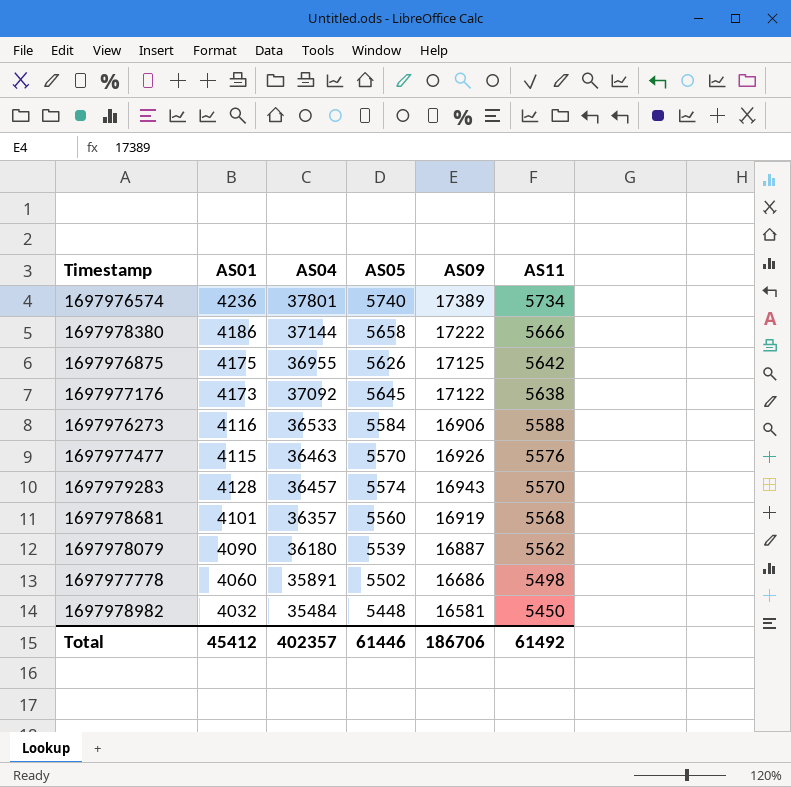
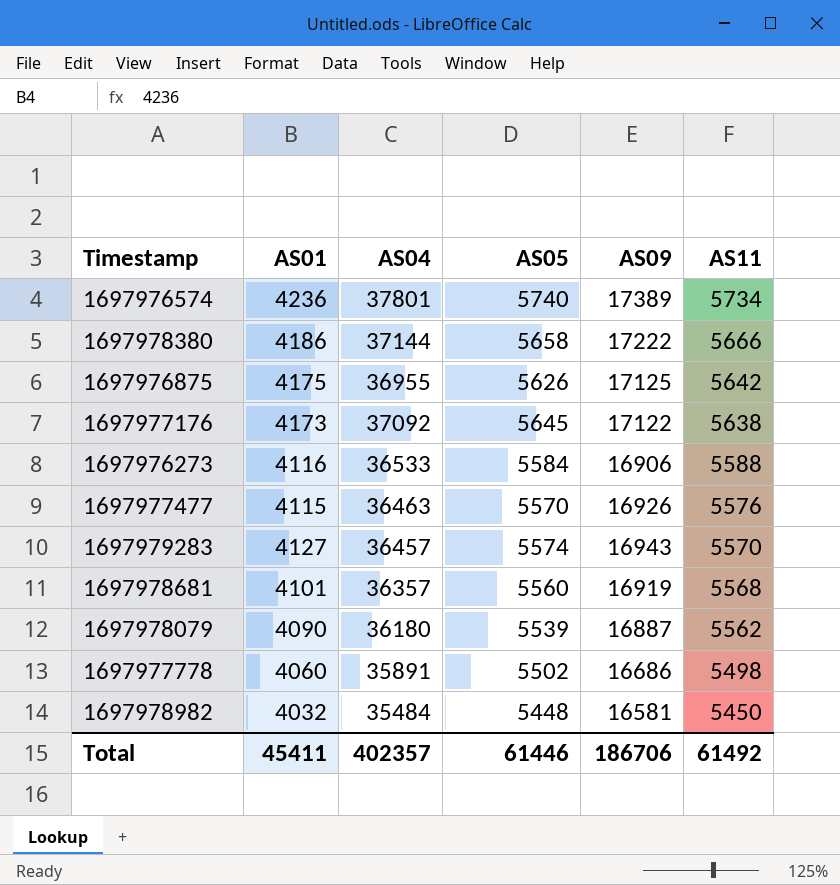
1697979283 | AS01: 4128 -> 4127
Total | AS01: 45412 -> 45411

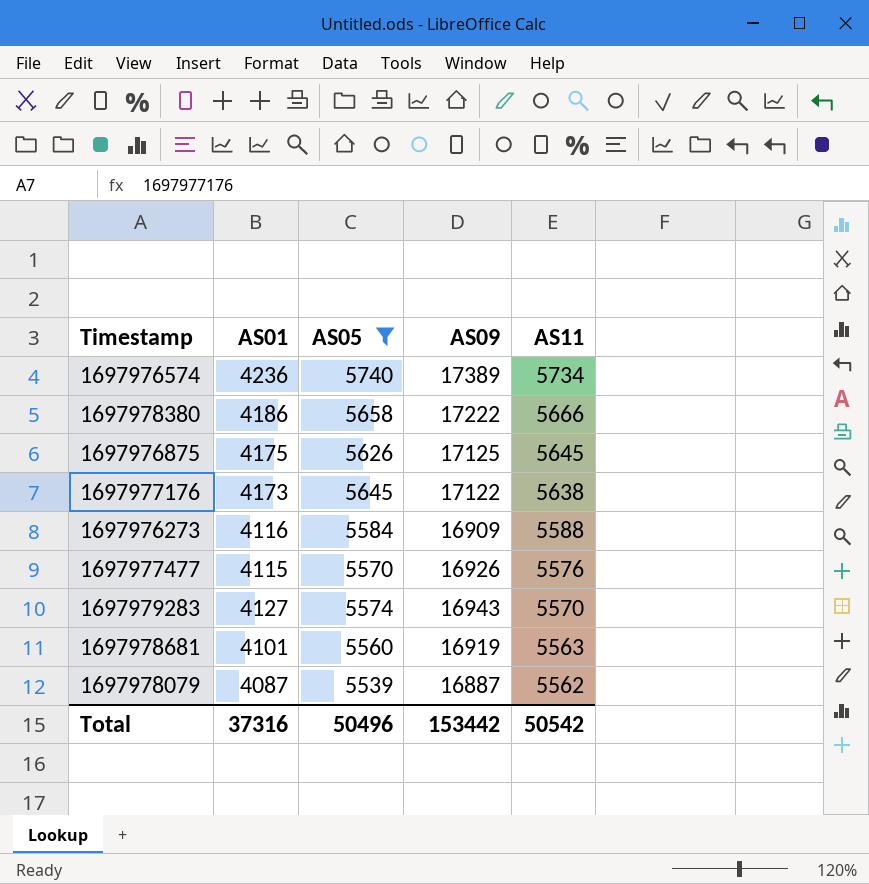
filter: none -> AS05 >= 5539
column AS04 | position: 3 -> none
1697976875 | AS11: 5642 -> 5645
1697976273 | AS09: 16906 -> 16909
1697978681 | AS11: 5568 -> 5563
1697978079 | AS01: 4090 -> 4087
Total | AS01: 45411 -> 37316
Total | AS05: 61446 -> 50496
Total | AS09: 186706 -> 153442
Total | AS11: 61492 -> 50542

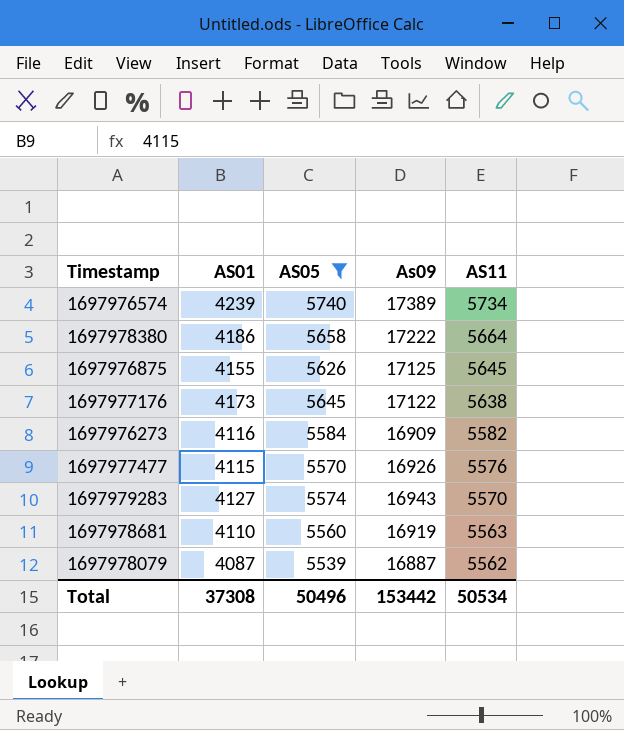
column name: AS09 -> As09
1697976574 | AS01: 4236 -> 4239
1697978380 | AS11: 5666 -> 5664
1697976875 | AS01: 4175 -> 4155
1697976273 | AS11: 5588 -> 5582
1697978681 | AS01: 4101 -> 4110
Total | AS01: 37316 -> 37308
Total | AS11: 50542 -> 50534

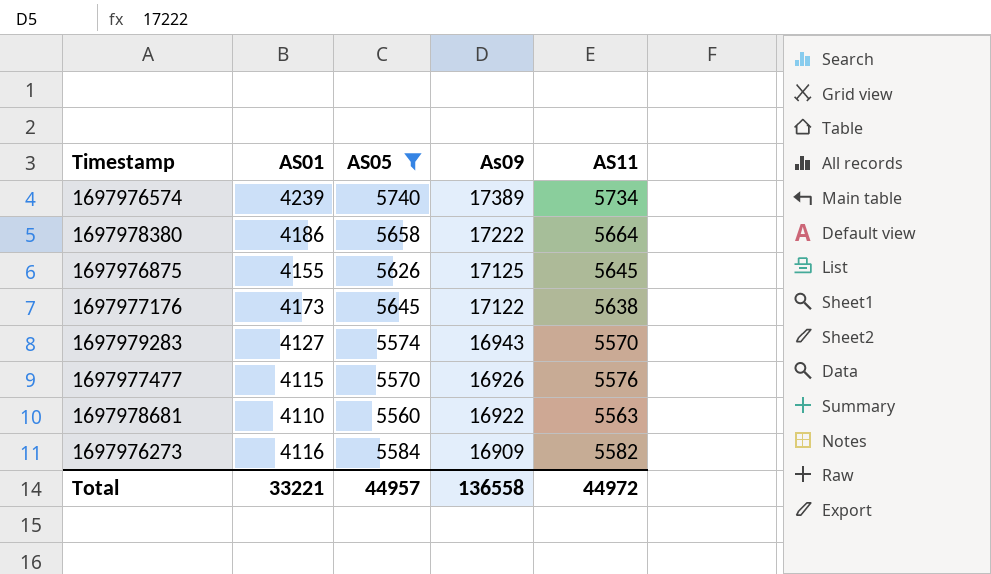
row order: AS11 descending -> As09 descending
row 1697978079: 4087 | 5539 | 16887 | 5562 -> none
1697978681 | As09: 16919 -> 16922
Total | AS01: 37308 -> 33221
Total | AS05: 50496 -> 44957
Total | As09: 153442 -> 136558
Total | AS11: 50534 -> 44972

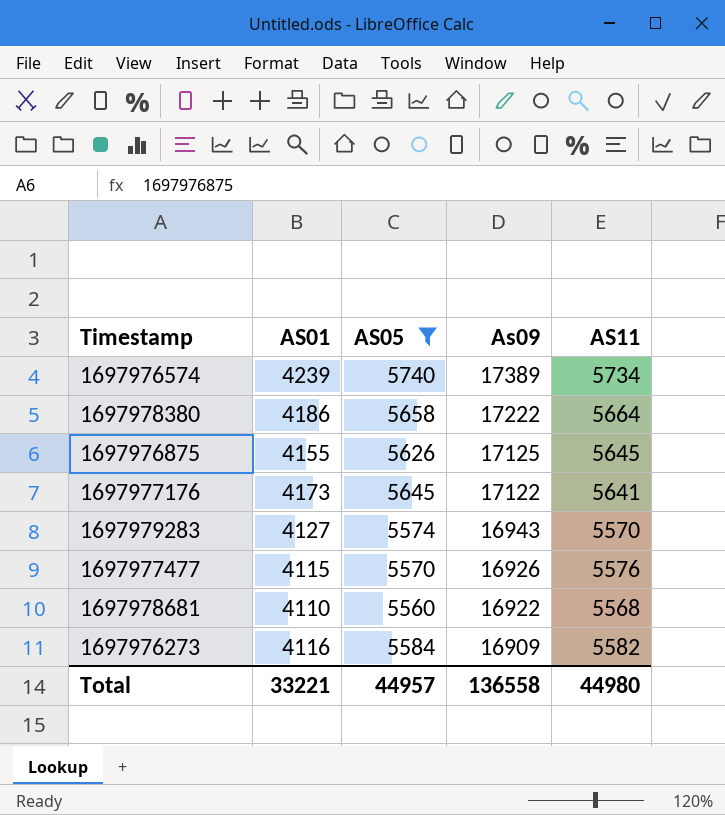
1697977176 | AS11: 5638 -> 5641
1697978681 | AS11: 5563 -> 5568
Total | AS11: 44972 -> 44980

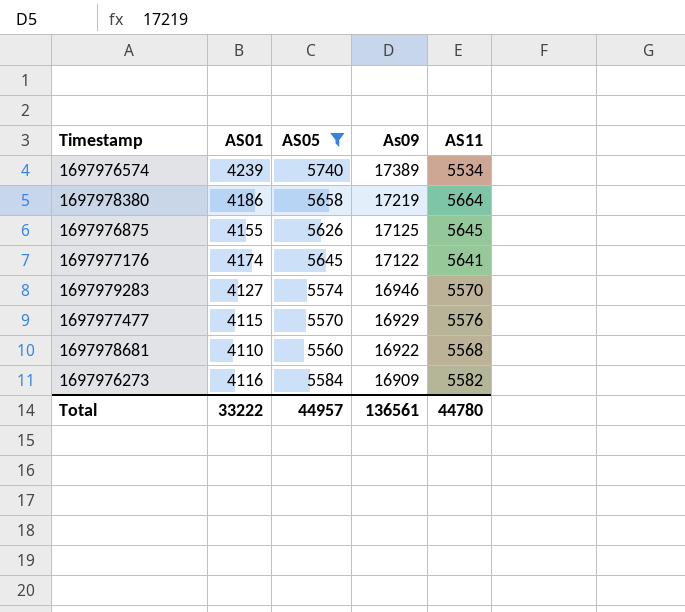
1697976574 | AS11: 5734 -> 5534
1697978380 | As09: 17222 -> 17219
1697977176 | AS01: 4173 -> 4174
1697979283 | As09: 16943 -> 16946
1697977477 | As09: 16926 -> 16929
Total | AS01: 33221 -> 33222
Total | As09: 136558 -> 136561
Total | AS11: 44980 -> 44780

